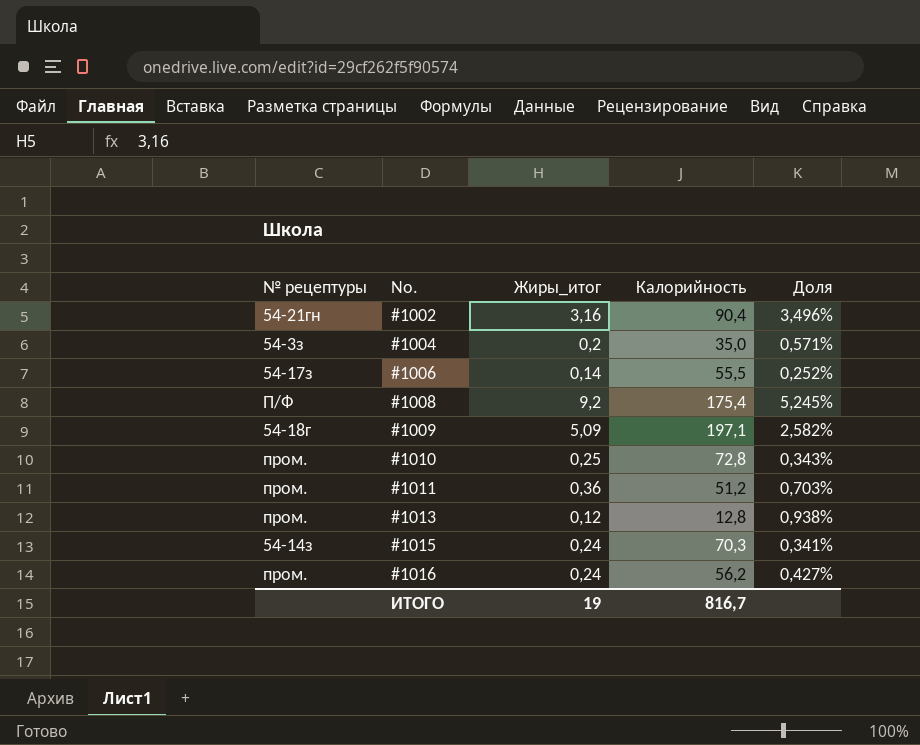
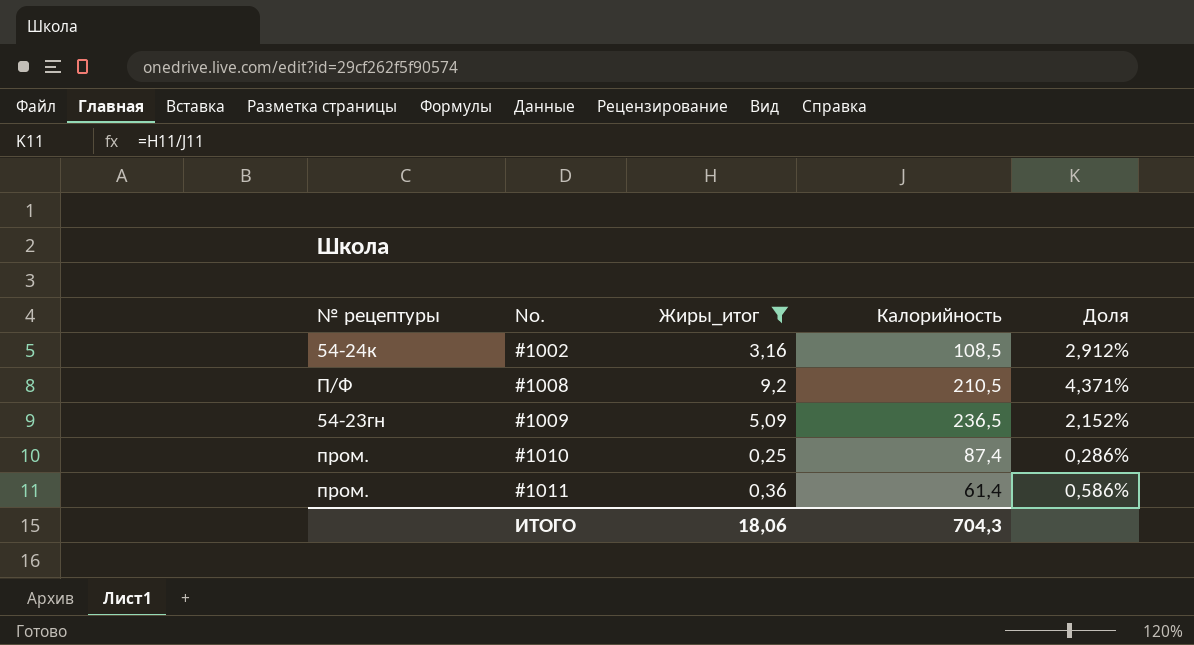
filter: none -> Жиры_итог >= 0,25
#1002 | № рецептуры: 54-21гн -> 54-24к
#1002 | Калорийность: 90,4 -> 108,5
#1002 | Доля: 3,496% -> 2,912%
#1008 | Калорийность: 175,4 -> 210,5
#1008 | Доля: 5,245% -> 4,371%
#1009 | № рецептуры: 54-18г -> 54-23гн
#1009 | Калорийность: 197,1 -> 236,5
#1009 | Доля: 2,582% -> 2,152%
#1010 | Калорийность: 72,8 -> 87,4
#1010 | Доля: 0,343% -> 0,286%
#1011 | Калорийность: 51,2 -> 61,4
#1011 | Доля: 0,703% -> 0,586%
ИТОГО | Жиры_итог: 19 -> 18,06
ИТОГО | Калорийность: 816,7 -> 704,3

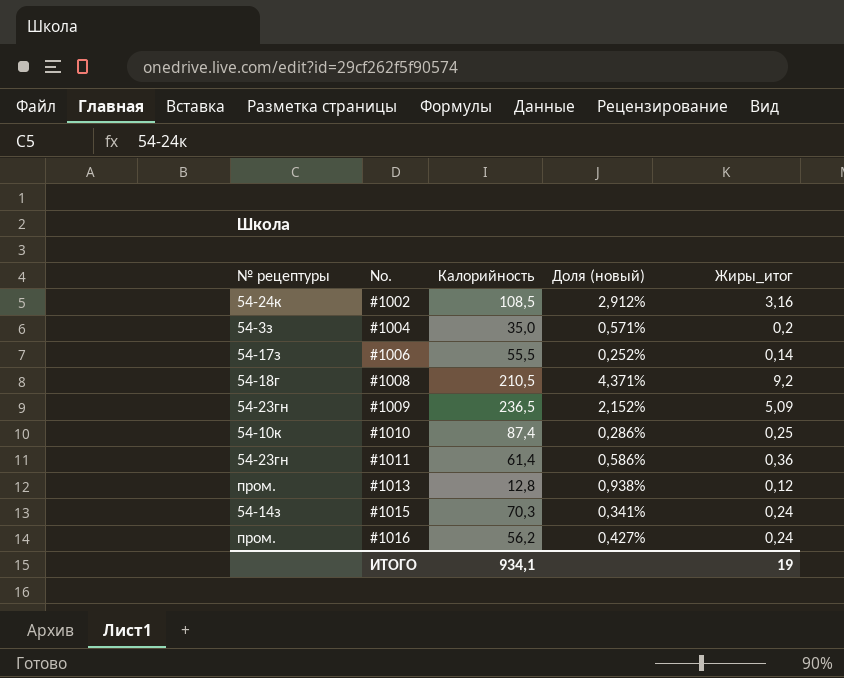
filter: Жиры_итог >= 0,25 -> none
column name: Доля -> Доля (новый)
column Жиры_итог | position: 3 -> 5
#1008 | № рецептуры: П/Ф -> 54-18г
#1010 | № рецептуры: пром. -> 54-10к
#1011 | № рецептуры: пром. -> 54-23гн
ИТОГО | Калорийность: 704,3 -> 934,1
ИТОГО | Жиры_итог: 18,06 -> 19

